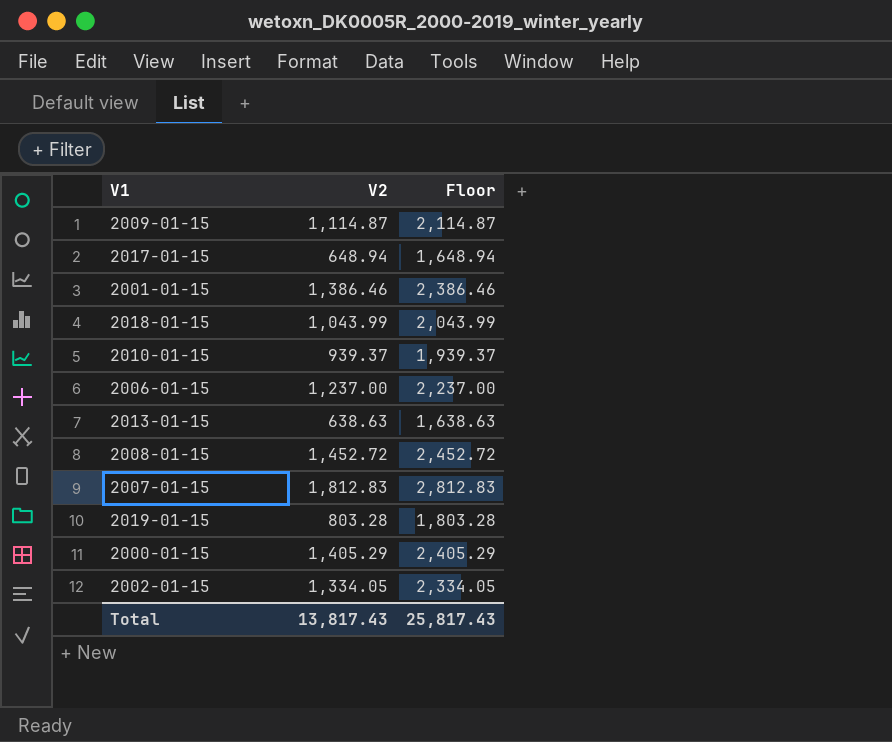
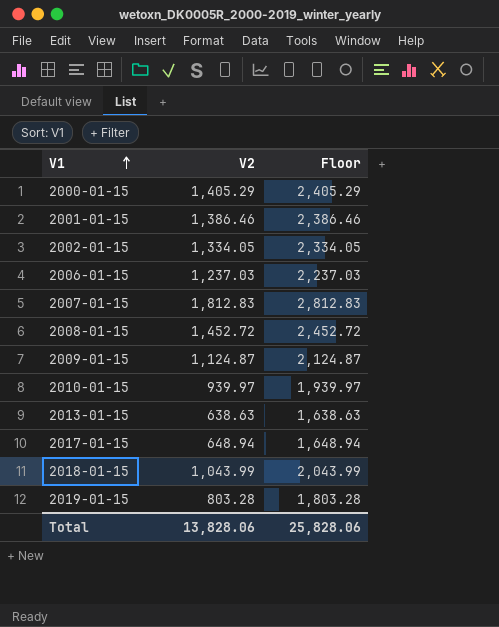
row order: none -> V1 ascending
2006-01-15 | V2: 1,237.00 -> 1,237.03
2006-01-15 | Floor: 2,237.00 -> 2,237.03
2009-01-15 | V2: 1,114.87 -> 1,124.87
2009-01-15 | Floor: 2,114.87 -> 2,124.87
2010-01-15 | V2: 939.37 -> 939.97
2010-01-15 | Floor: 1,939.37 -> 1,939.97
Total | V2: 13,817.43 -> 13,828.06
Total | Floor: 25,817.43 -> 25,828.06

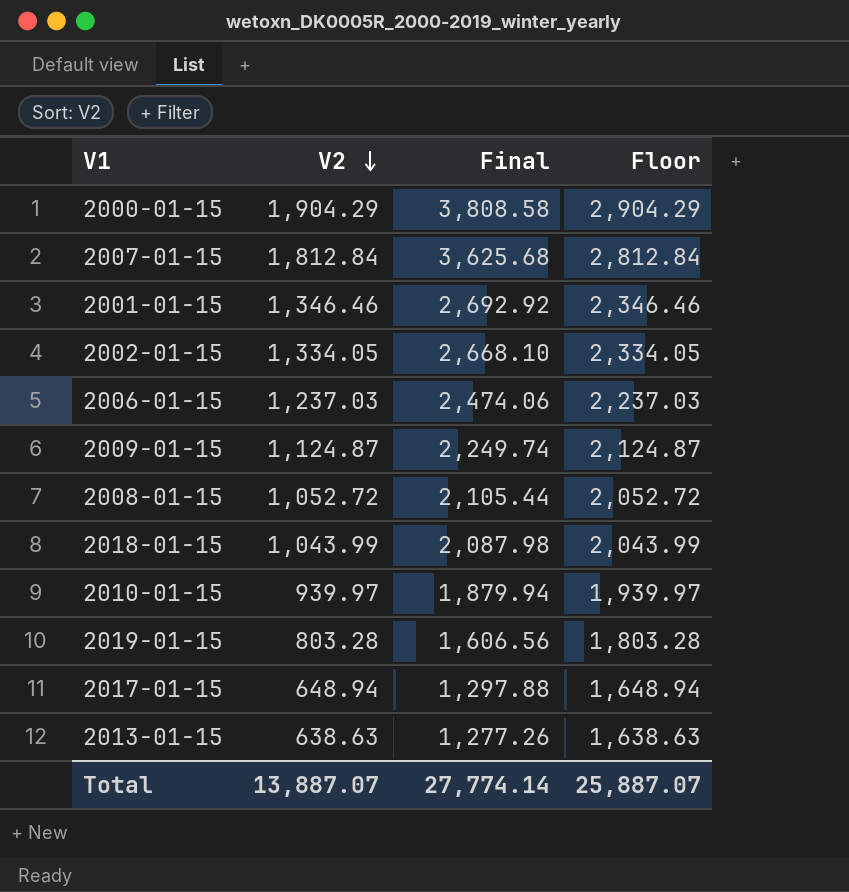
row order: V1 ascending -> V2 descending
column Final | formula: none -> [V2] * 2
2000-01-15 | V2: 1,405.29 -> 1,904.29
2000-01-15 | Floor: 2,405.29 -> 2,904.29
2007-01-15 | V2: 1,812.83 -> 1,812.84
2007-01-15 | Floor: 2,812.83 -> 2,812.84
2001-01-15 | V2: 1,386.46 -> 1,346.46
2001-01-15 | Floor: 2,386.46 -> 2,346.46
2008-01-15 | V2: 1,452.72 -> 1,052.72
2008-01-15 | Floor: 2,452.72 -> 2,052.72
Total | V2: 13,828.06 -> 13,887.07
Total | Floor: 25,828.06 -> 25,887.07

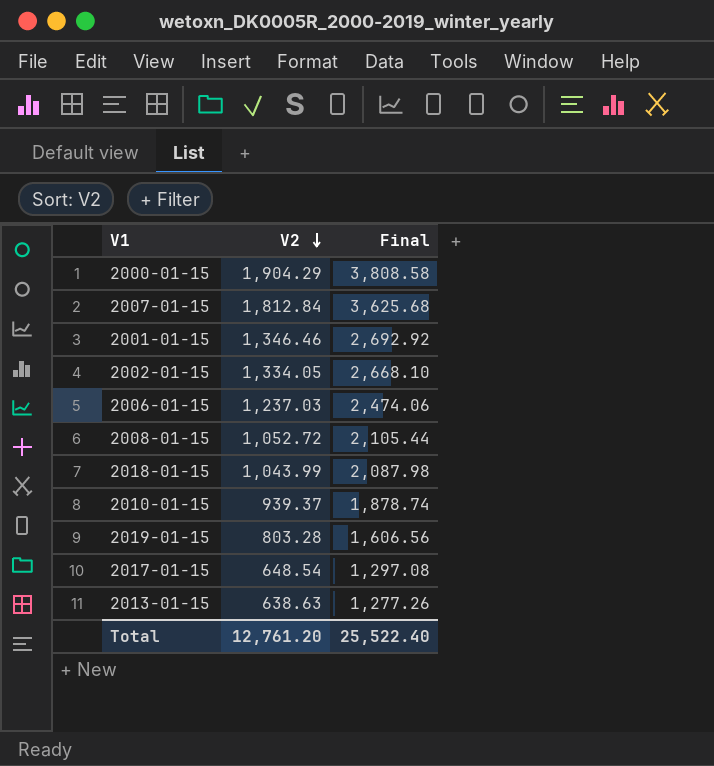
column Floor | formula: [V2] + 1000 -> none
row 2009-01-15: 1,124.87 | 2,249.74 | 2,124.87 -> none
2010-01-15 | V2: 939.97 -> 939.37
2010-01-15 | Final: 1,879.94 -> 1,878.74
2017-01-15 | V2: 648.94 -> 648.54
2017-01-15 | Final: 1,297.88 -> 1,297.08
Total | V2: 13,887.07 -> 12,761.20
Total | Final: 27,774.14 -> 25,522.40

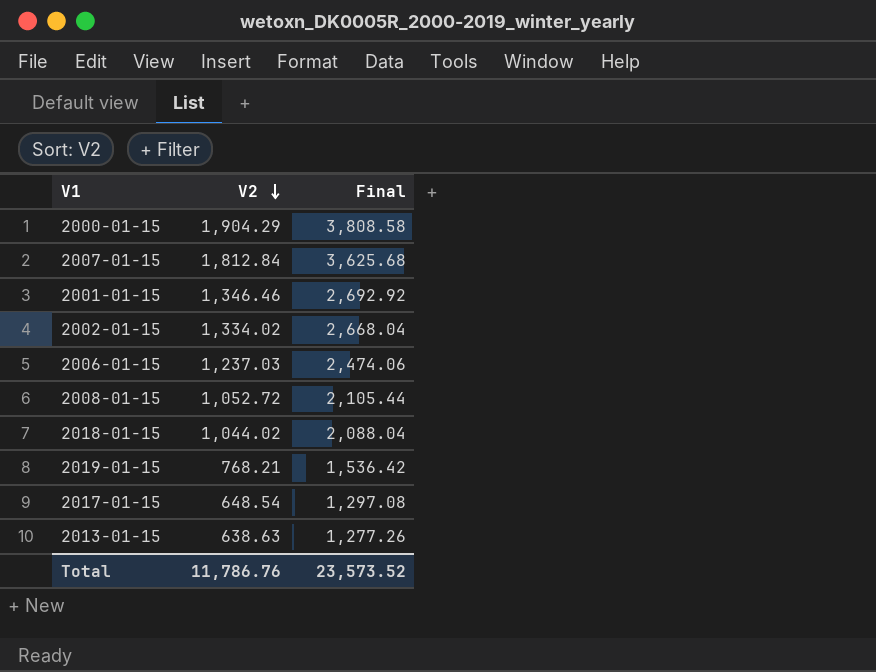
row 2010-01-15: 939.37 | 1,878.74 -> none
2002-01-15 | V2: 1,334.05 -> 1,334.02
2002-01-15 | Final: 2,668.10 -> 2,668.04
2018-01-15 | V2: 1,043.99 -> 1,044.02
2018-01-15 | Final: 2,087.98 -> 2,088.04
2019-01-15 | V2: 803.28 -> 768.21
2019-01-15 | Final: 1,606.56 -> 1,536.42
Total | V2: 12,761.20 -> 11,786.76
Total | Final: 25,522.40 -> 23,573.52

